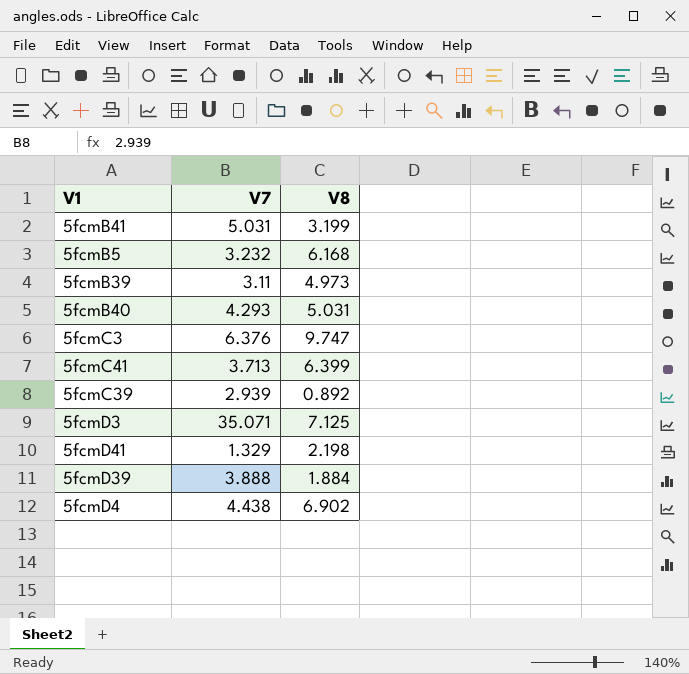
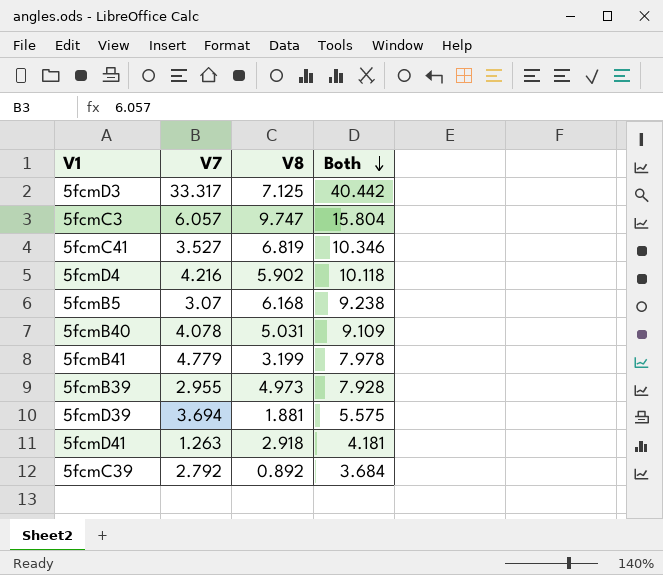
row order: none -> Both descending
column Both | formula: none -> [V7] + [V8]
5fcmD3 | V7: 35.071 -> 33.317
5fcmC3 | V7: 6.376 -> 6.057
5fcmC41 | V7: 3.713 -> 3.527
5fcmC41 | V8: 6.399 -> 6.819
5fcmD4 | V7: 4.438 -> 4.216
5fcmD4 | V8: 6.902 -> 5.902
5fcmB5 | V7: 3.232 -> 3.07
5fcmB40 | V7: 4.293 -> 4.078
5fcmB41 | V7: 5.031 -> 4.779
5fcmB39 | V7: 3.11 -> 2.955
5fcmD39 | V7: 3.888 -> 3.694
5fcmD39 | V8: 1.884 -> 1.881
5fcmD41 | V7: 1.329 -> 1.263
5fcmD41 | V8: 2.198 -> 2.918
5fcmC39 | V7: 2.939 -> 2.792

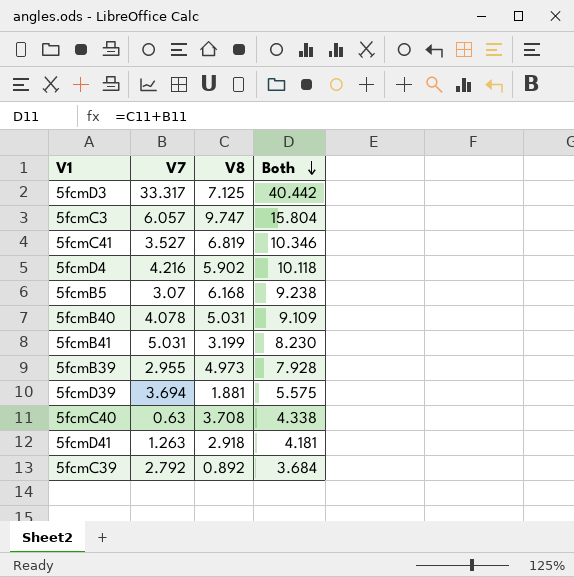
5fcmB41 | V7: 4.779 -> 5.031
5fcmB41 | Both: 7.978 -> 8.230
row 5fcmC40: none -> 0.63 | 3.708 | 4.338

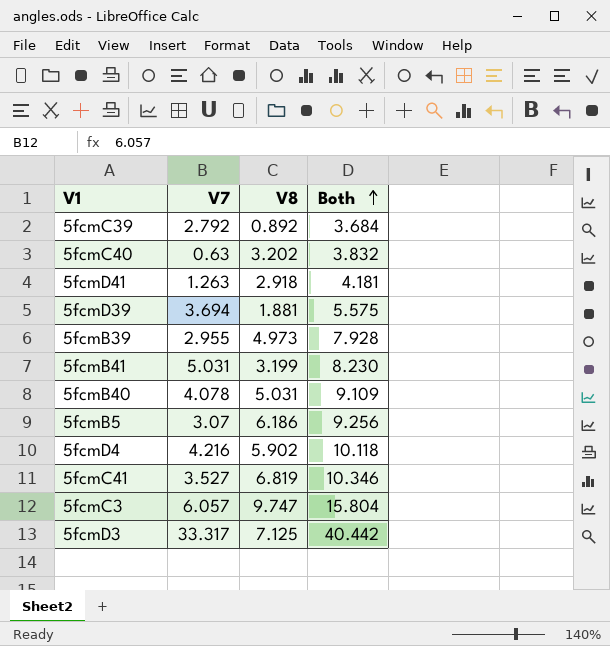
row order: Both descending -> Both ascending
5fcmC40 | V8: 3.708 -> 3.202
5fcmC40 | Both: 4.338 -> 3.832
5fcmB5 | V8: 6.168 -> 6.186
5fcmB5 | Both: 9.238 -> 9.256

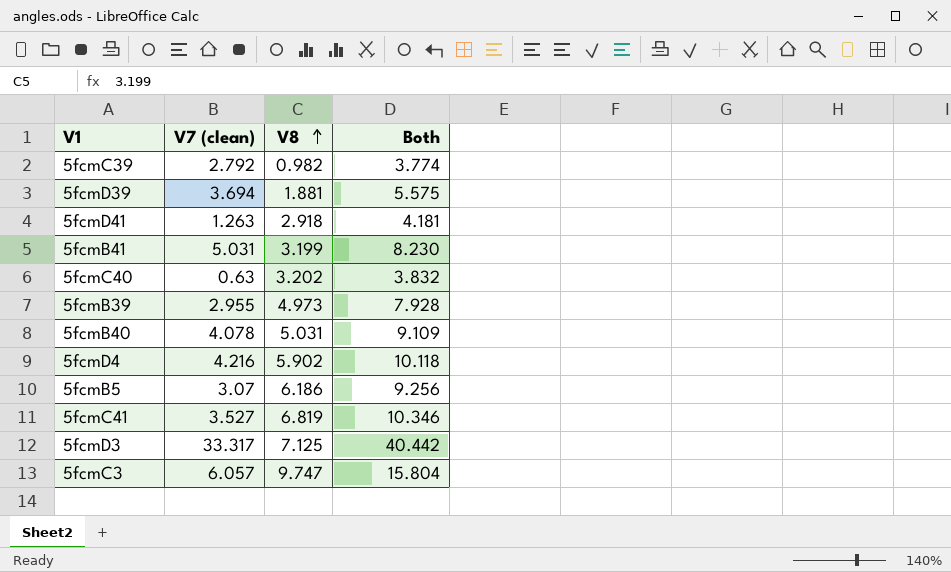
row order: Both ascending -> V8 ascending
column name: V7 -> V7 (clean)
5fcmC39 | V8: 0.892 -> 0.982
5fcmC39 | Both: 3.684 -> 3.774

